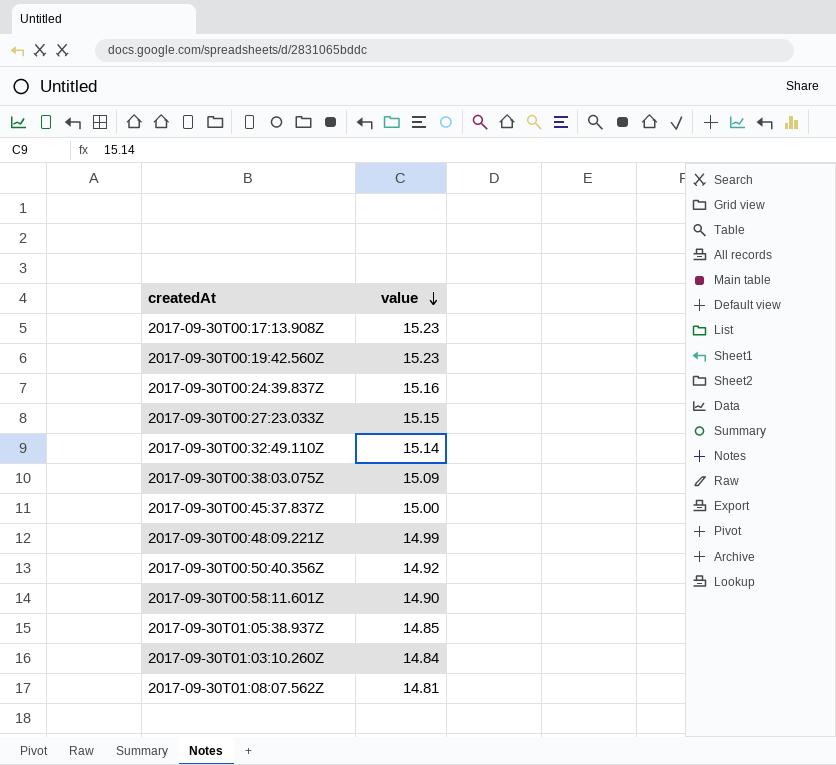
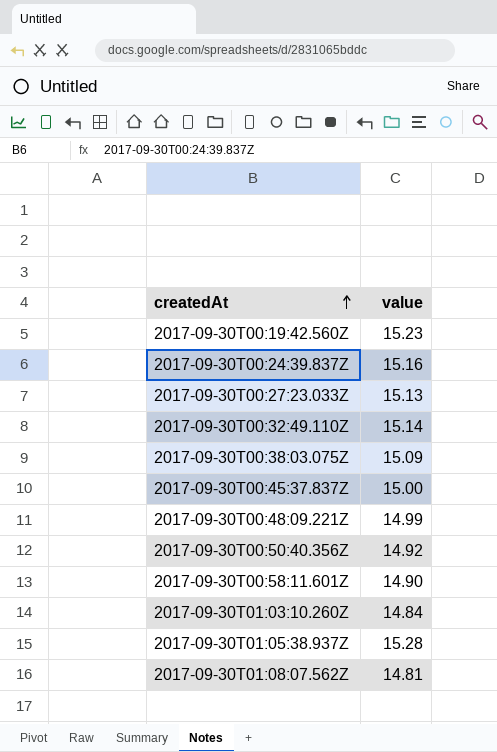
row order: value descending -> createdAt ascending
row 2017-09-30T00:17:13.908Z: 15.23 -> none
2017-09-30T00:27:23.033Z | value: 15.15 -> 15.13
2017-09-30T01:05:38.937Z | value: 14.85 -> 15.28

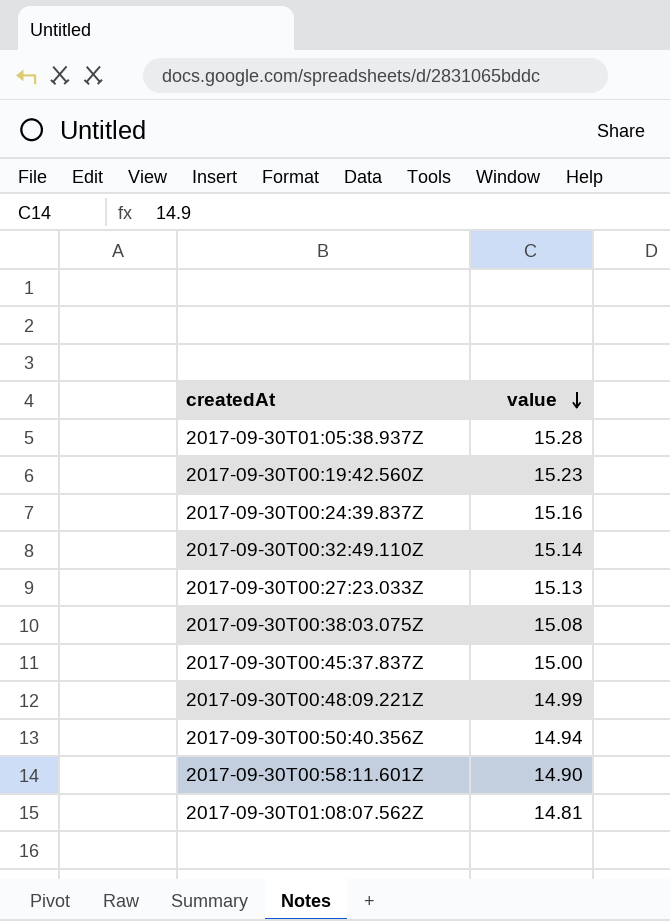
row order: createdAt ascending -> value descending
row 2017-09-30T01:03:10.260Z: 14.84 -> none
2017-09-30T00:38:03.075Z | value: 15.09 -> 15.08
2017-09-30T00:50:40.356Z | value: 14.92 -> 14.94

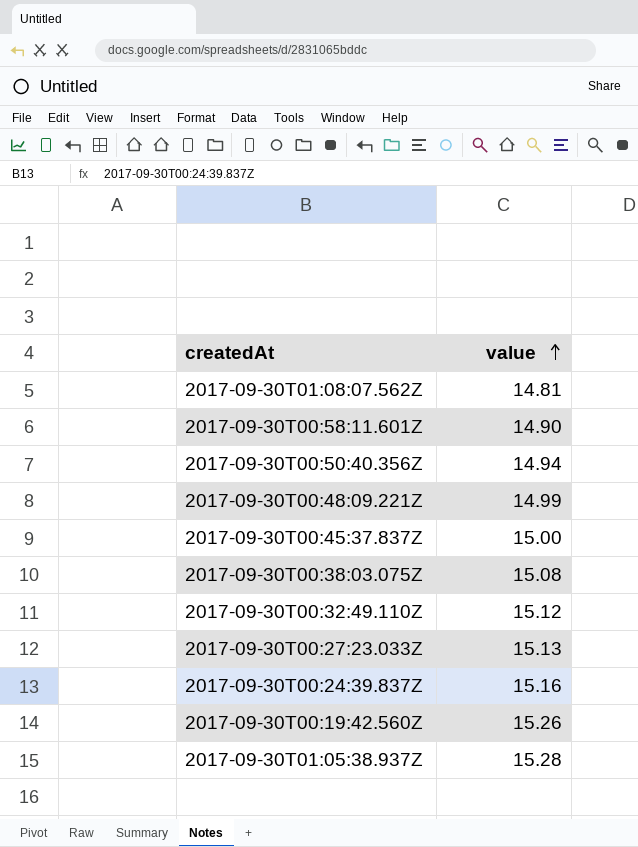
row order: value descending -> value ascending
2017-09-30T00:32:49.110Z | value: 15.14 -> 15.12
2017-09-30T00:19:42.560Z | value: 15.23 -> 15.26

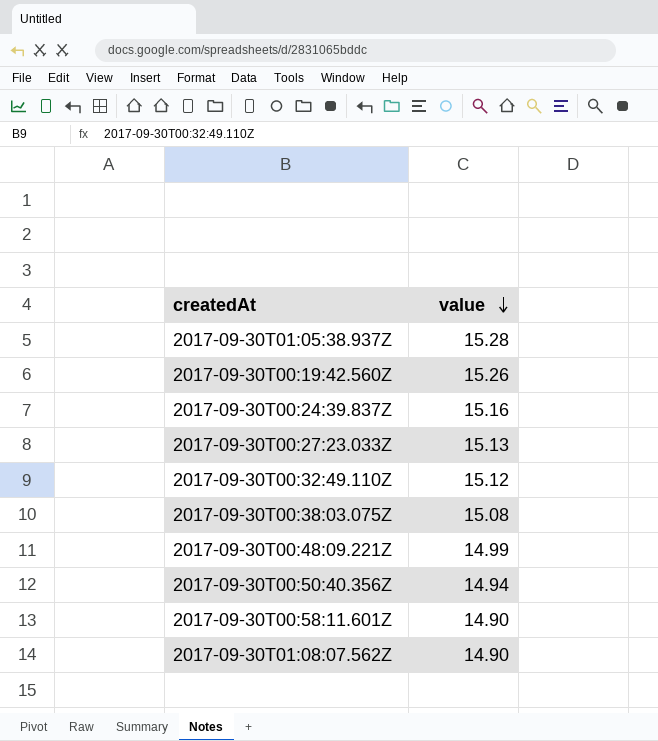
row order: value ascending -> value descending
row 2017-09-30T00:45:37.837Z: 15.00 -> none
2017-09-30T01:08:07.562Z | value: 14.81 -> 14.90

